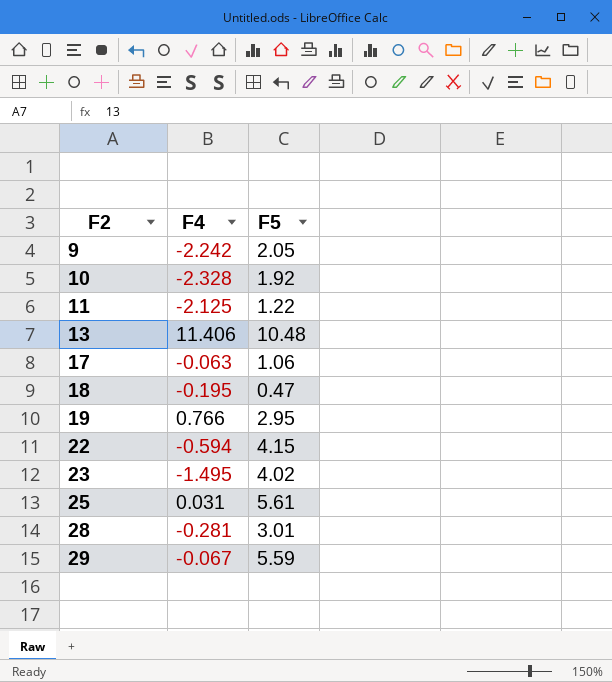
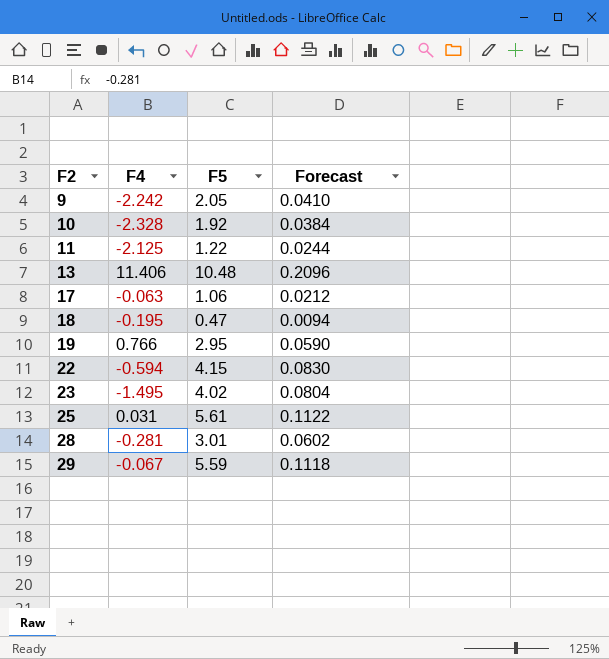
column Forecast | formula: none -> [F5] * 0.02

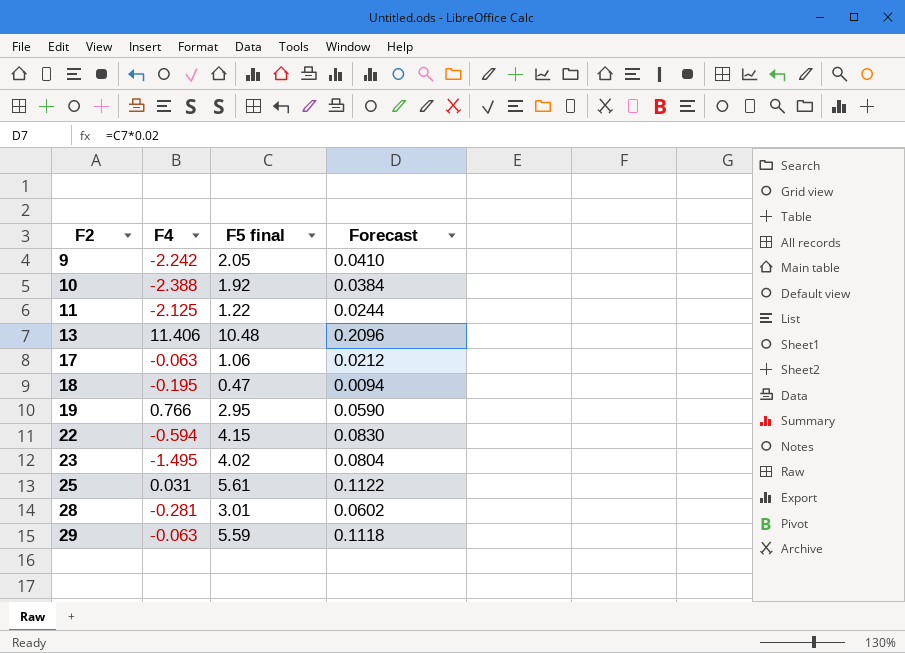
column name: F5 -> F5 final
10 | F4: -2.328 -> -2.388
29 | F4: -0.067 -> -0.063

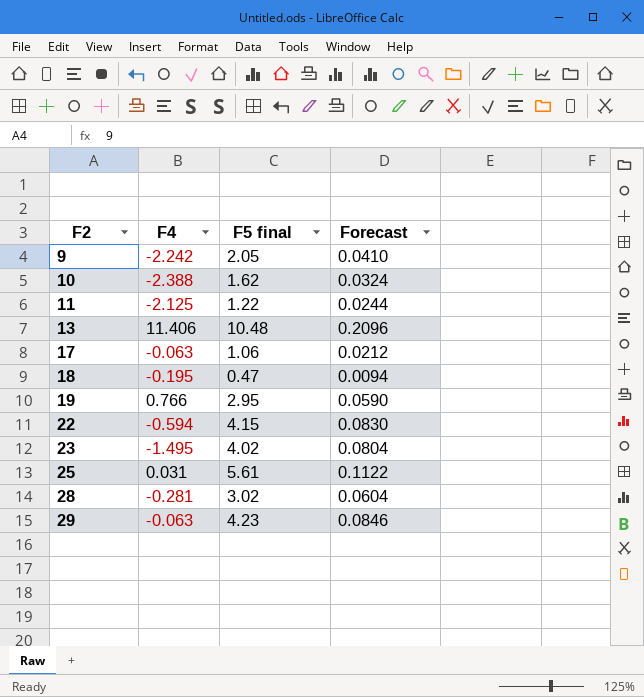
10 | F5 final: 1.92 -> 1.62
10 | Forecast: 0.0384 -> 0.0324
28 | F5 final: 3.01 -> 3.02
28 | Forecast: 0.0602 -> 0.0604
29 | F5 final: 5.59 -> 4.23
29 | Forecast: 0.1118 -> 0.0846

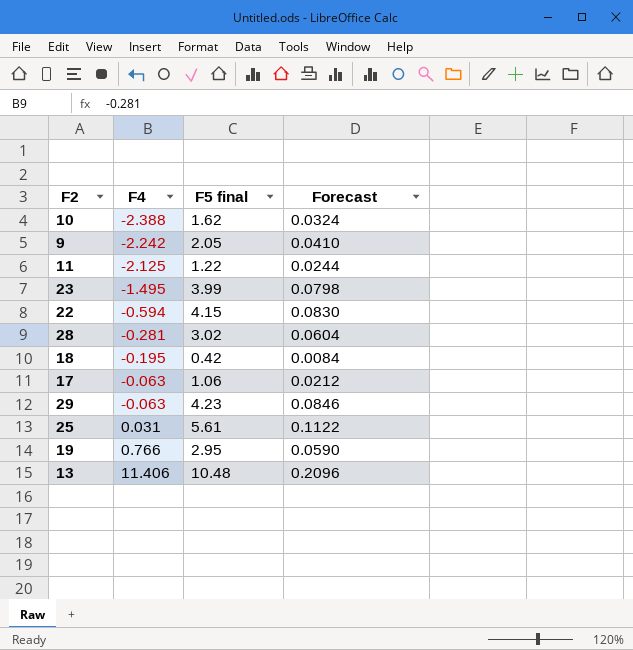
row order: F2 ascending -> F4 ascending
23 | F5 final: 4.02 -> 3.99
23 | Forecast: 0.0804 -> 0.0798
18 | F5 final: 0.47 -> 0.42
18 | Forecast: 0.0094 -> 0.0084

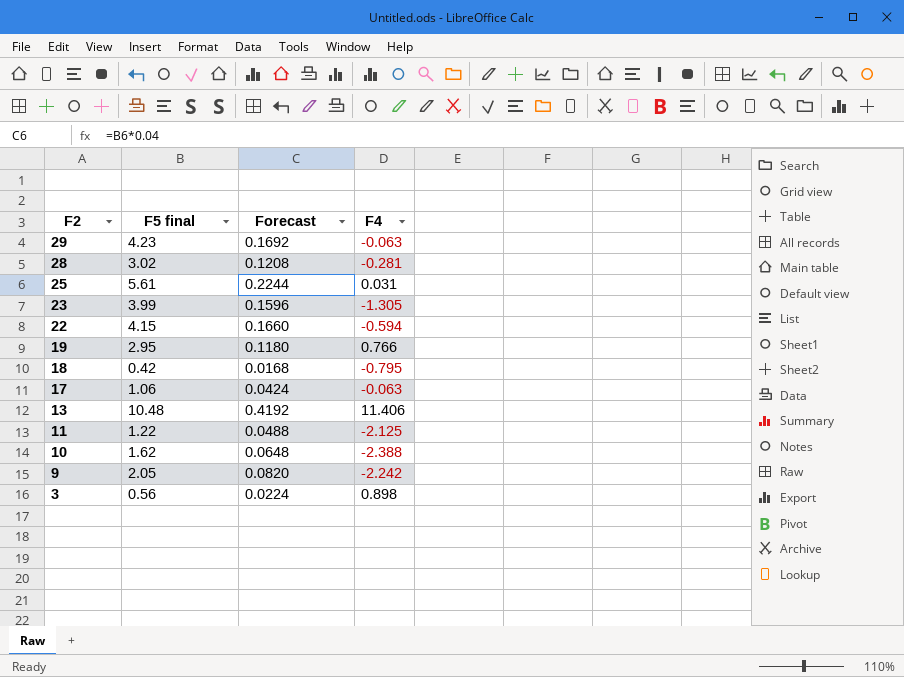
row order: F4 ascending -> F2 descending
column Forecast | formula: [F5 final] * 0.02 -> [F5 final] * 0.04
column F4 | position: 2 -> 4
23 | F4: -1.495 -> -1.305
18 | F4: -0.195 -> -0.795
row 3: none -> 0.56 | 0.0224 | 0.898

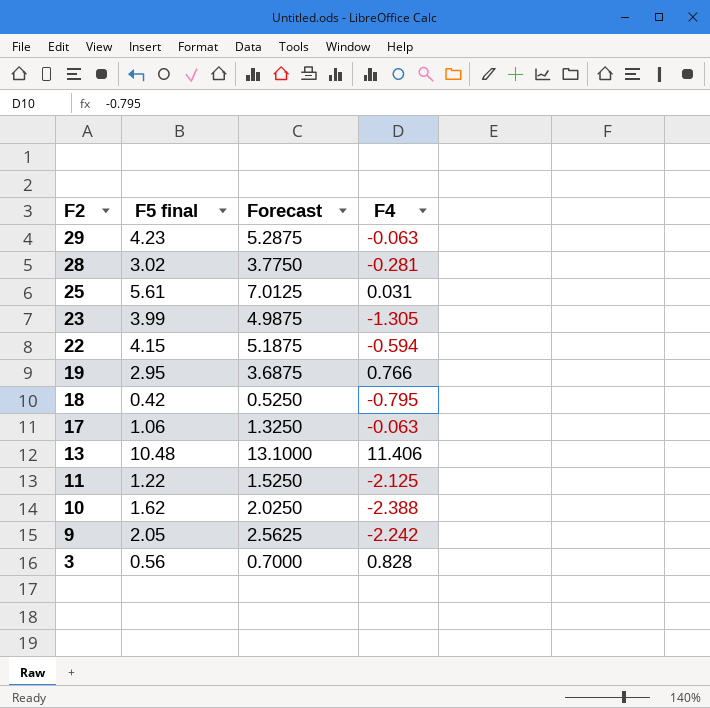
column Forecast | formula: [F5 final] * 0.04 -> [F5 final] * 1.25
3 | F4: 0.898 -> 0.828

